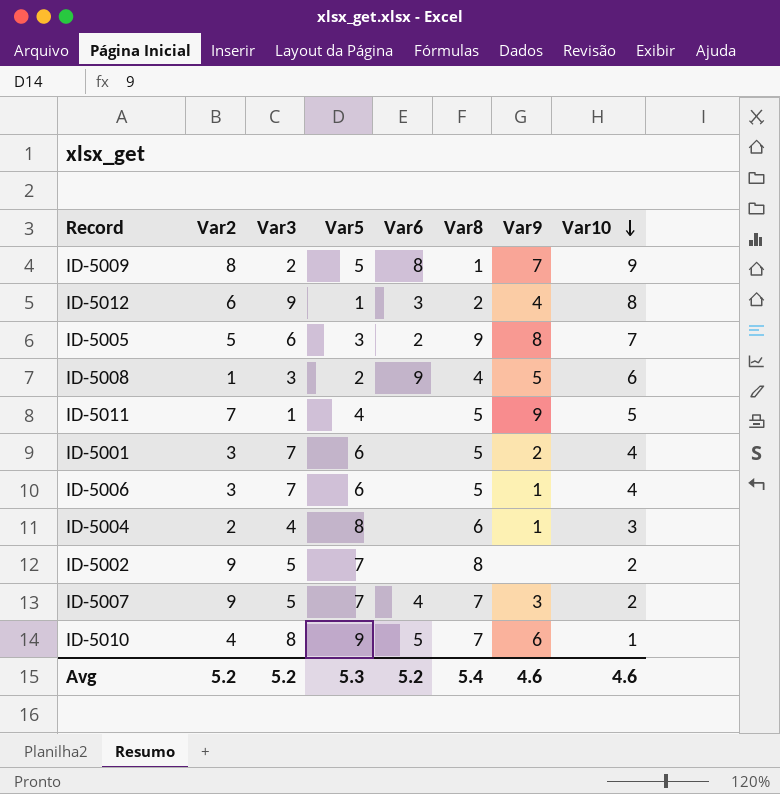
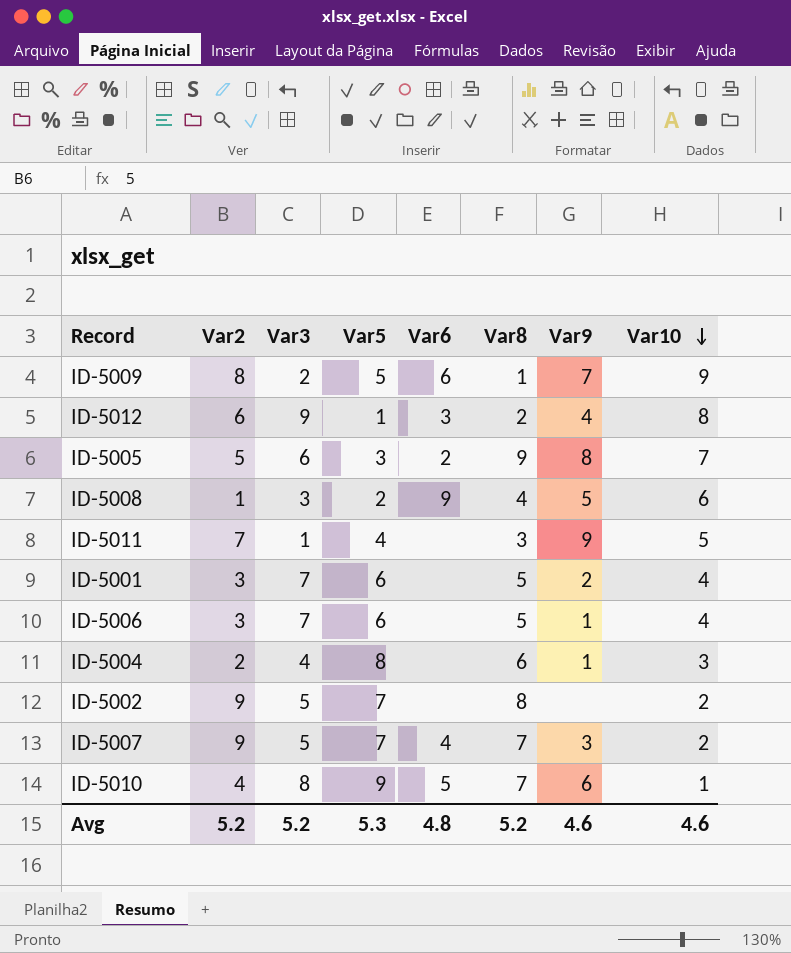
ID-5009 | Var6: 8 -> 6
ID-5011 | Var8: 5 -> 3
Avg | Var6: 5.2 -> 4.8
Avg | Var8: 5.4 -> 5.2

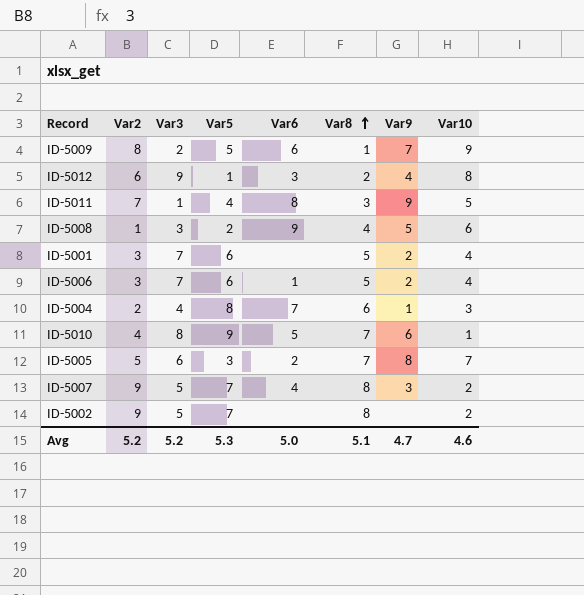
row order: Var10 descending -> Var8 ascending
ID-5011 | Var6: none -> 8
ID-5006 | Var6: none -> 1
ID-5006 | Var9: 1 -> 2
ID-5004 | Var6: none -> 7
ID-5005 | Var8: 9 -> 7
ID-5007 | Var8: 7 -> 8
Avg | Var6: 4.8 -> 5.0
Avg | Var8: 5.2 -> 5.1
Avg | Var9: 4.6 -> 4.7

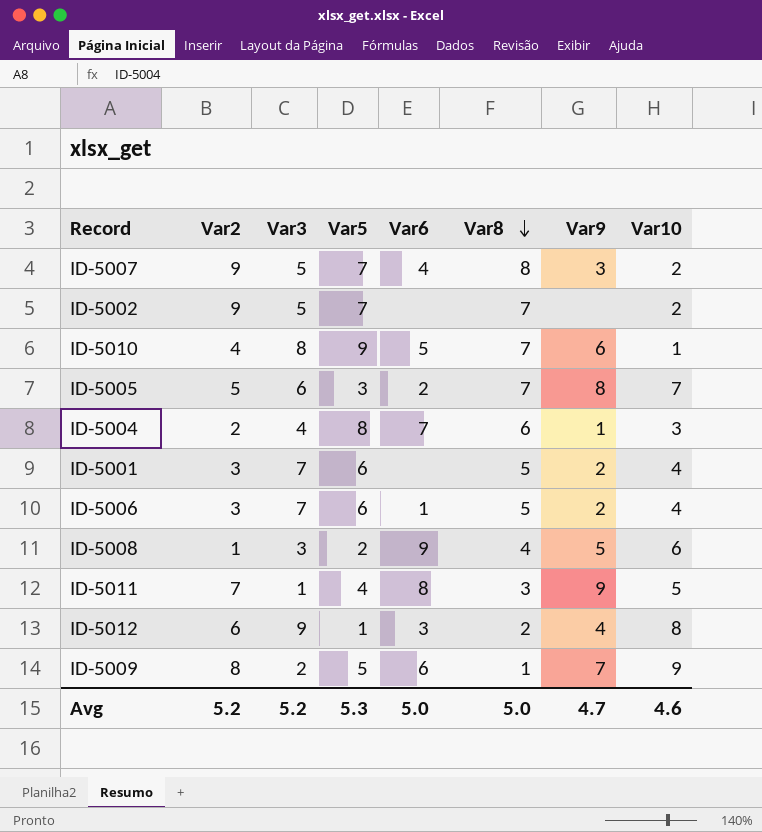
row order: Var8 ascending -> Var8 descending
ID-5002 | Var8: 8 -> 7
Avg | Var8: 5.1 -> 5.0

